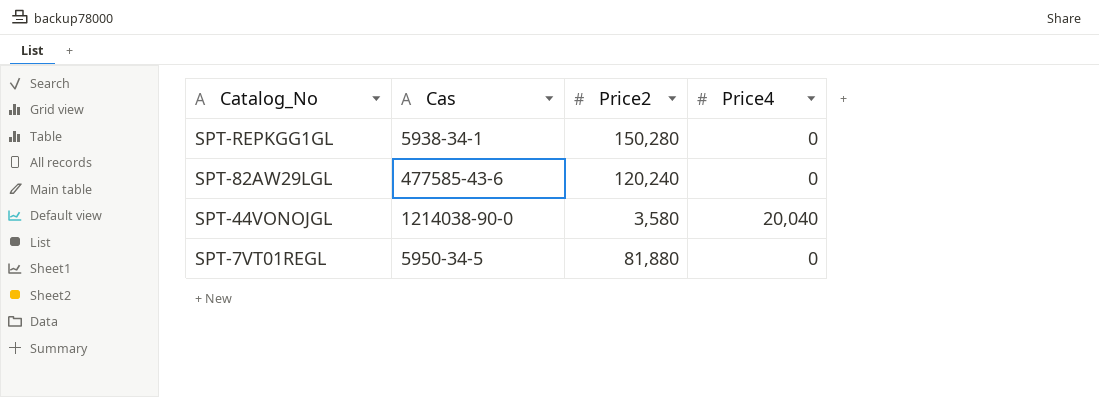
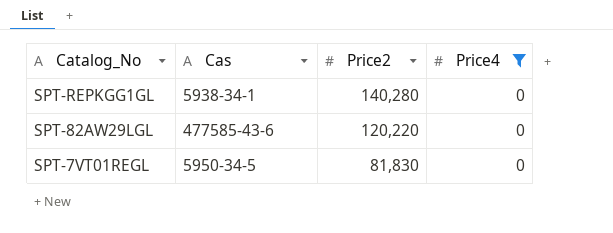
filter: none -> Price4 = 0
SPT-REPKGG1GL | Price2: 150,280 -> 140,280
SPT-82AW29LGL | Price2: 120,240 -> 120,220
SPT-7VT01REGL | Price2: 81,880 -> 81,830

